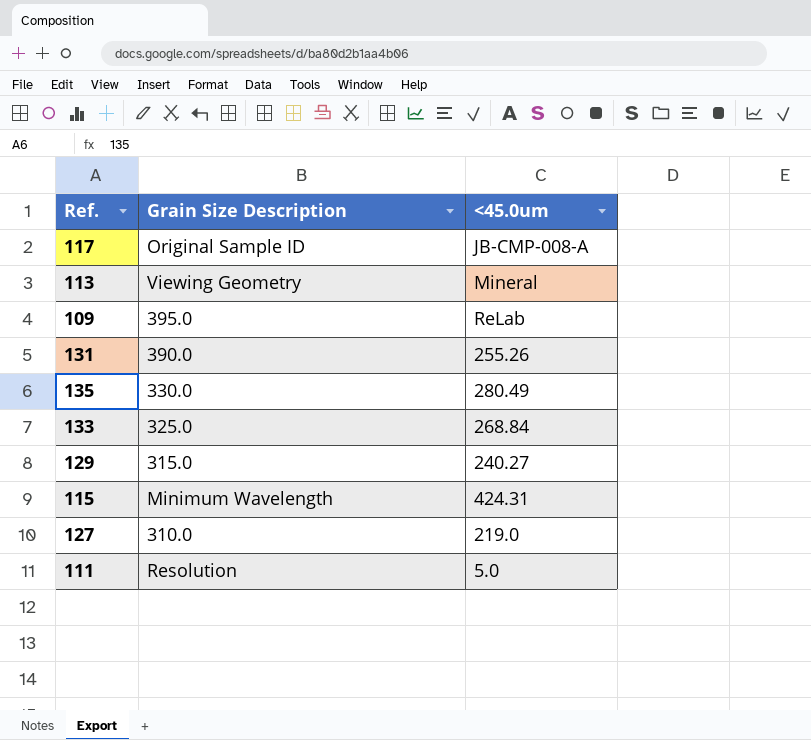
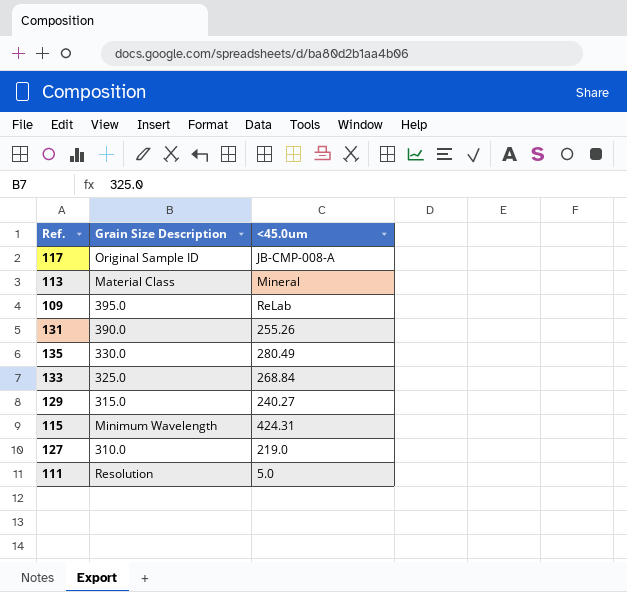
113 | Grain Size Description: Viewing Geometry -> Material Class

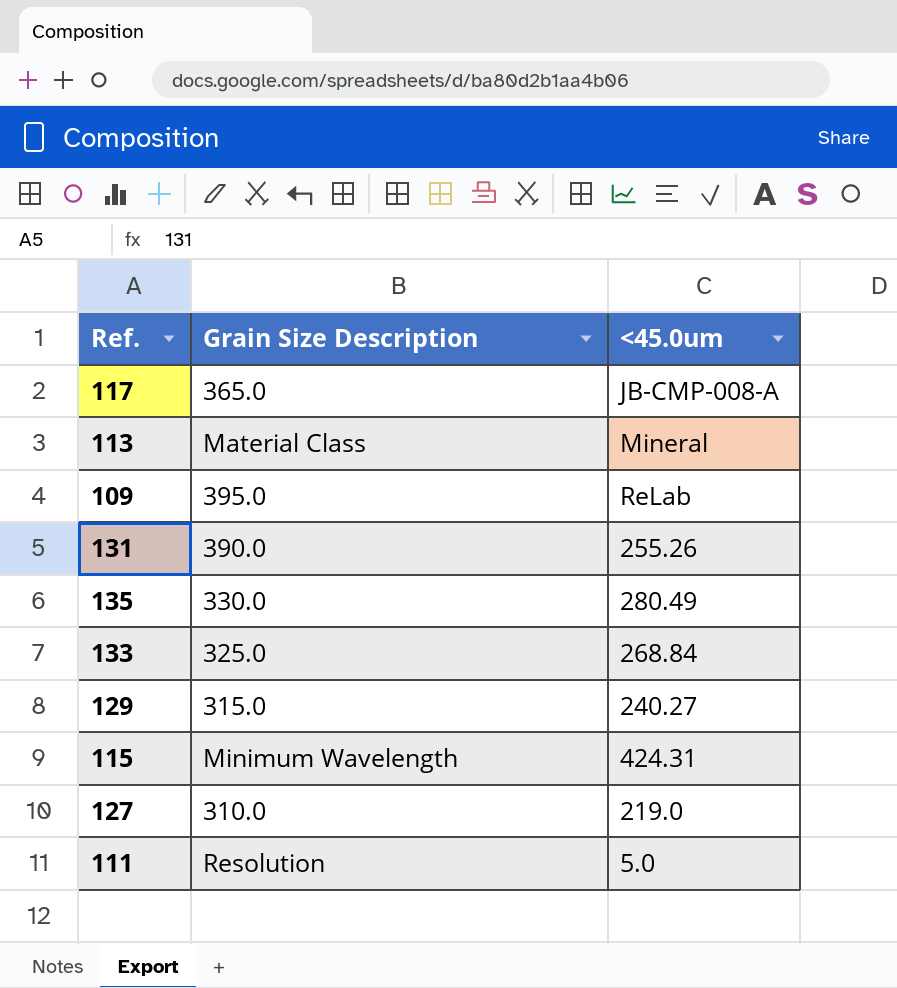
117 | Grain Size Description: Original Sample ID -> 365.0

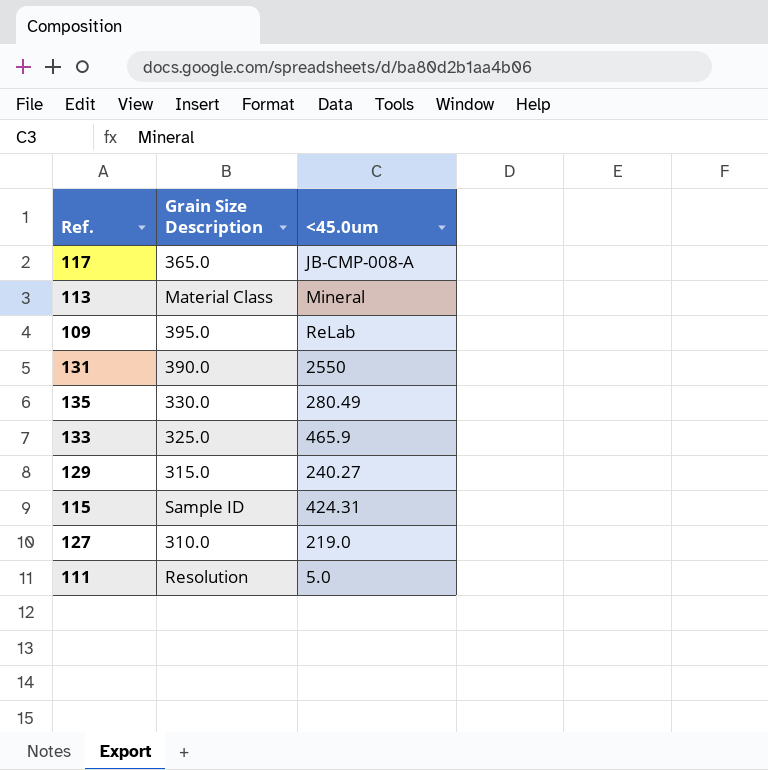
131 | <45.0um: 255.26 -> 2550
133 | <45.0um: 268.84 -> 465.9
115 | Grain Size Description: Minimum Wavelength -> Sample ID

